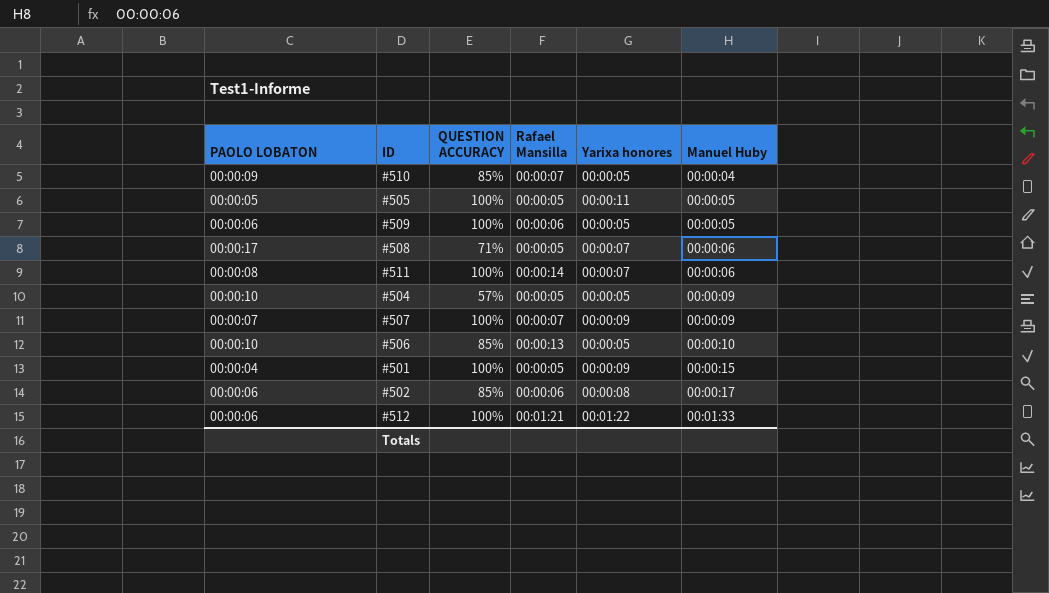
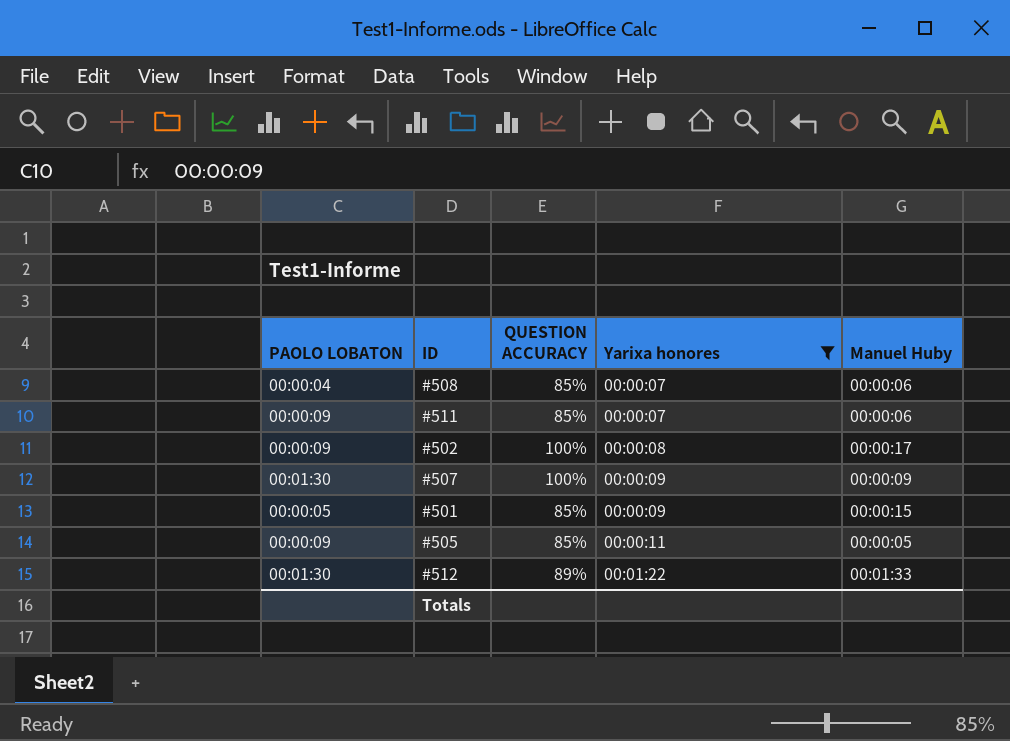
filter: none -> Yarixa honores != 00:00:05
row order: Manuel Huby ascending -> Yarixa honores ascending
column Rafael Mansilla | position: 4 -> none
#508 | PAOLO LOBATON: 00:00:17 -> 00:00:04
#508 | QUESTION ACCURACY: 71% -> 85%
#511 | PAOLO LOBATON: 00:00:08 -> 00:00:09
#511 | QUESTION ACCURACY: 100% -> 85%
#502 | PAOLO LOBATON: 00:00:06 -> 00:00:09
#502 | QUESTION ACCURACY: 85% -> 100%
#507 | PAOLO LOBATON: 00:00:07 -> 00:01:30
#501 | PAOLO LOBATON: 00:00:04 -> 00:00:05
#501 | QUESTION ACCURACY: 100% -> 85%
#505 | PAOLO LOBATON: 00:00:05 -> 00:00:09
#505 | QUESTION ACCURACY: 100% -> 85%
#512 | PAOLO LOBATON: 00:00:06 -> 00:01:30
#512 | QUESTION ACCURACY: 100% -> 89%

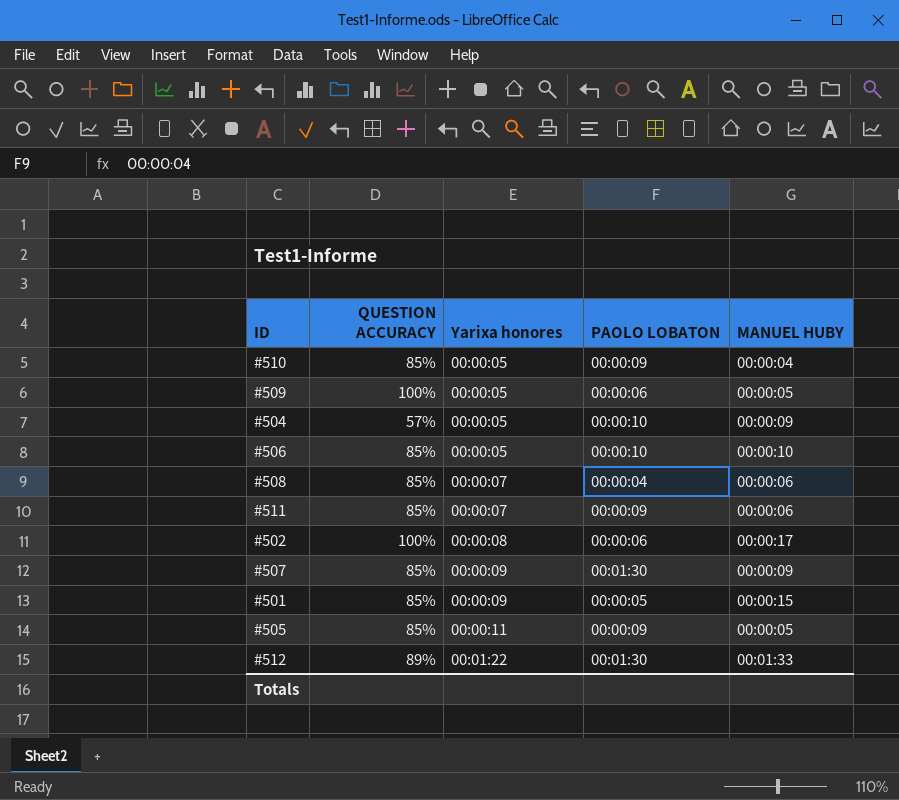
filter: Yarixa honores != 00:00:05 -> none
column PAOLO LOBATON | position: 1 -> 4
column name: Manuel Huby -> MANUEL HUBY
#502 | PAOLO LOBATON: 00:00:09 -> 00:00:06
#507 | QUESTION ACCURACY: 100% -> 85%

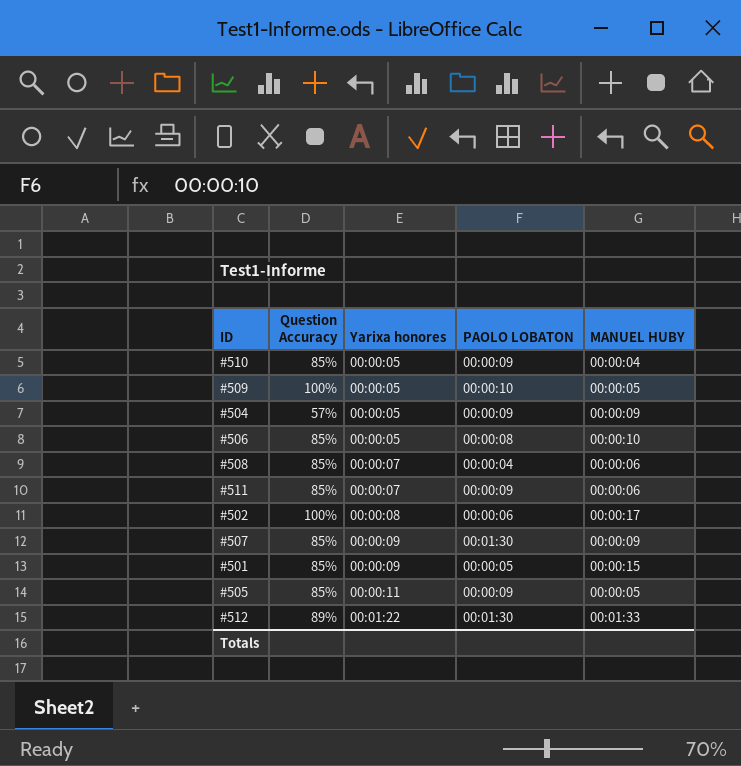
column name: QUESTION ACCURACY -> Question Accuracy
#509 | PAOLO LOBATON: 00:00:06 -> 00:00:10
#504 | PAOLO LOBATON: 00:00:10 -> 00:00:09
#506 | PAOLO LOBATON: 00:00:10 -> 00:00:08

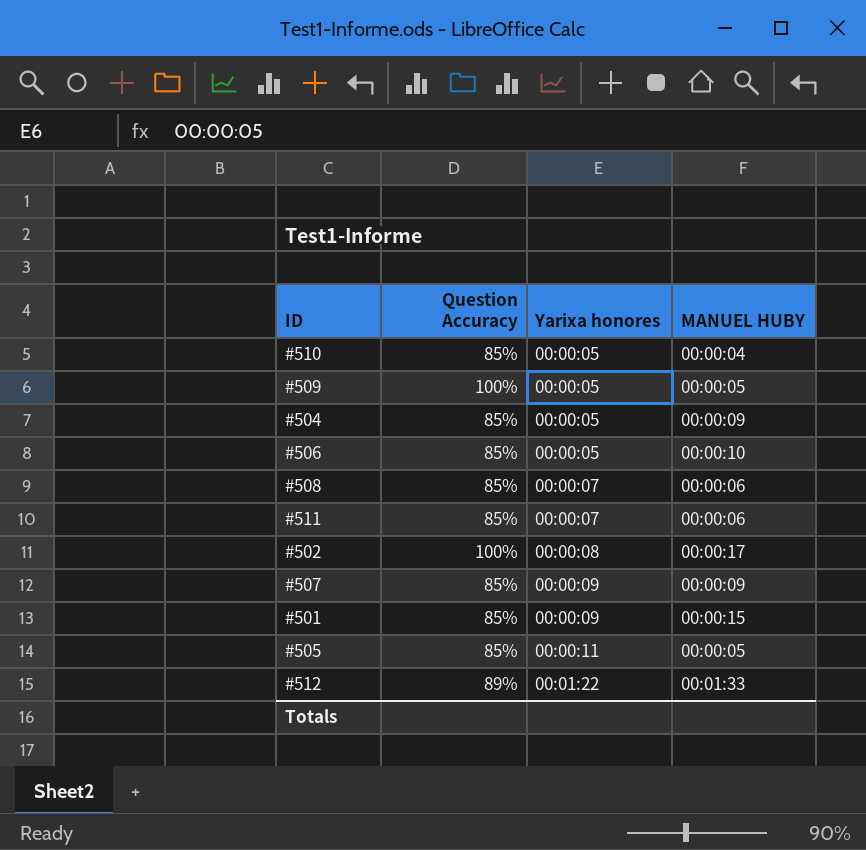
column PAOLO LOBATON | position: 4 -> none
#504 | Question Accuracy: 57% -> 85%

